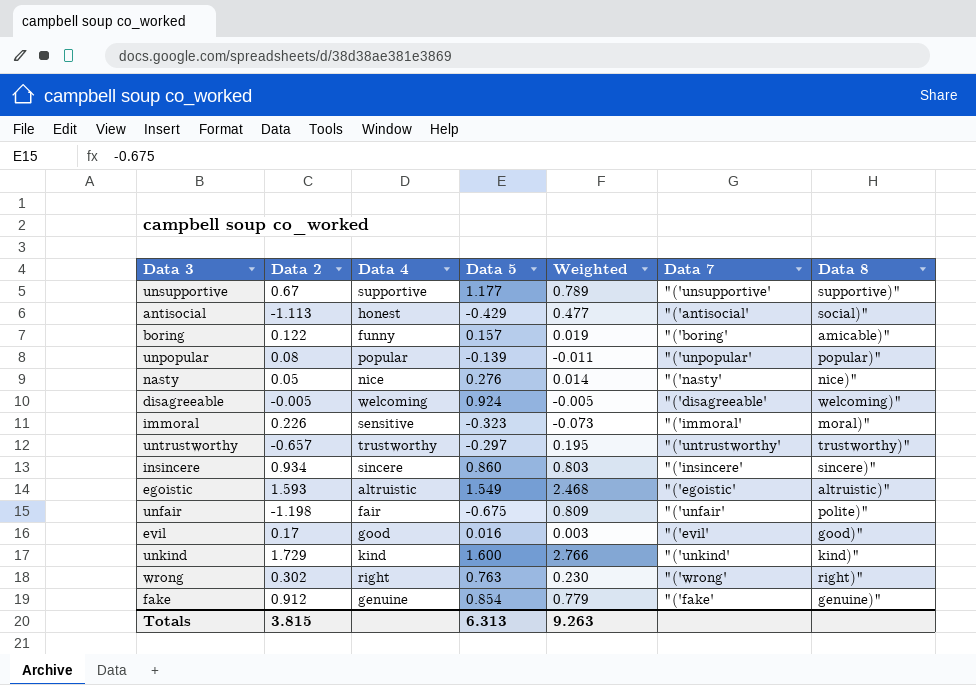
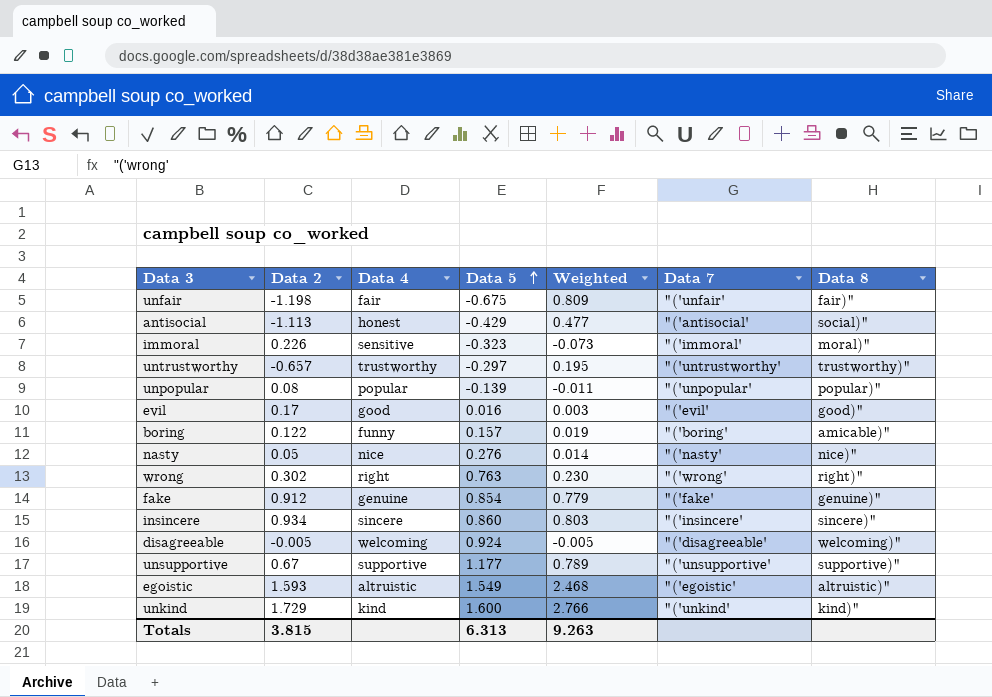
row order: none -> Data 5 ascending
unfair | Data 8: polite)" -> fair)"

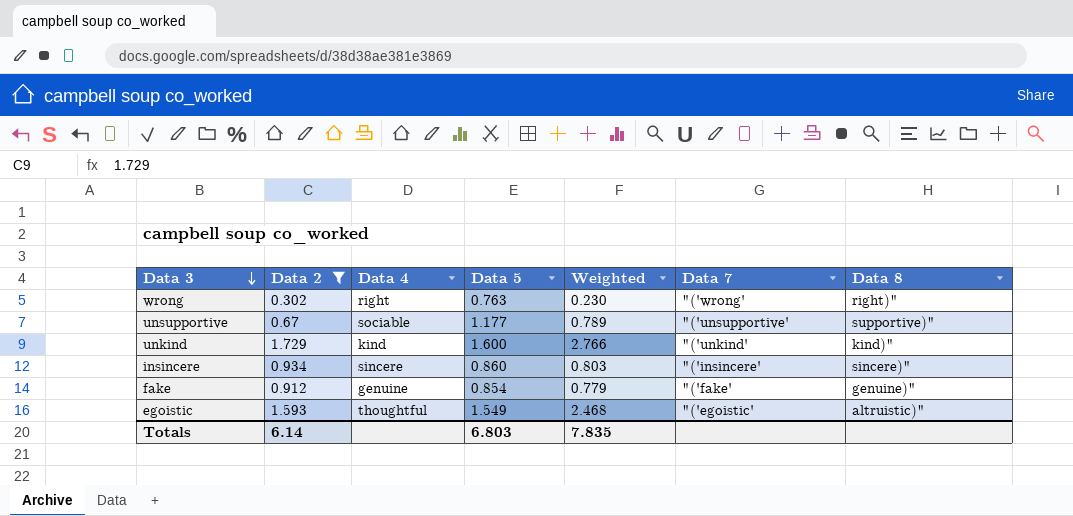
filter: none -> Data 2 >= 0.302
row order: Data 5 ascending -> Data 3 descending
unsupportive | Data 4: supportive -> sociable
egoistic | Data 4: altruistic -> thoughtful
Totals | Data 2: 3.815 -> 6.14
Totals | Data 5: 6.313 -> 6.803
Totals | Weighted: 9.263 -> 7.835

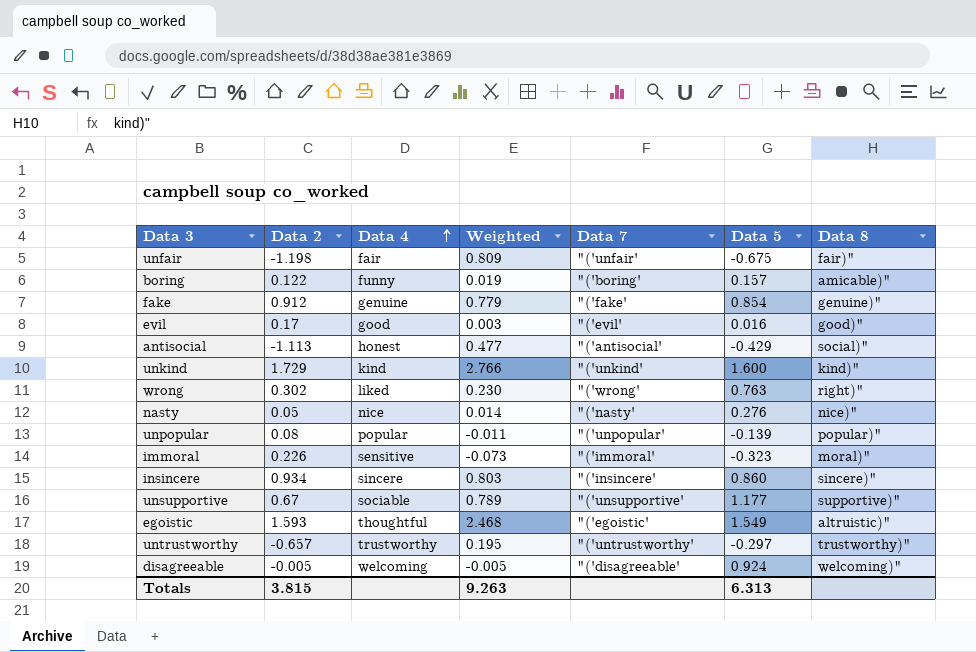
filter: Data 2 >= 0.302 -> none
row order: Data 3 descending -> Data 4 ascending
column Data 5 | position: 4 -> 6
wrong | Data 4: right -> liked
Totals | Data 2: 6.14 -> 3.815
Totals | Weighted: 7.835 -> 9.263
Totals | Data 5: 6.803 -> 6.313

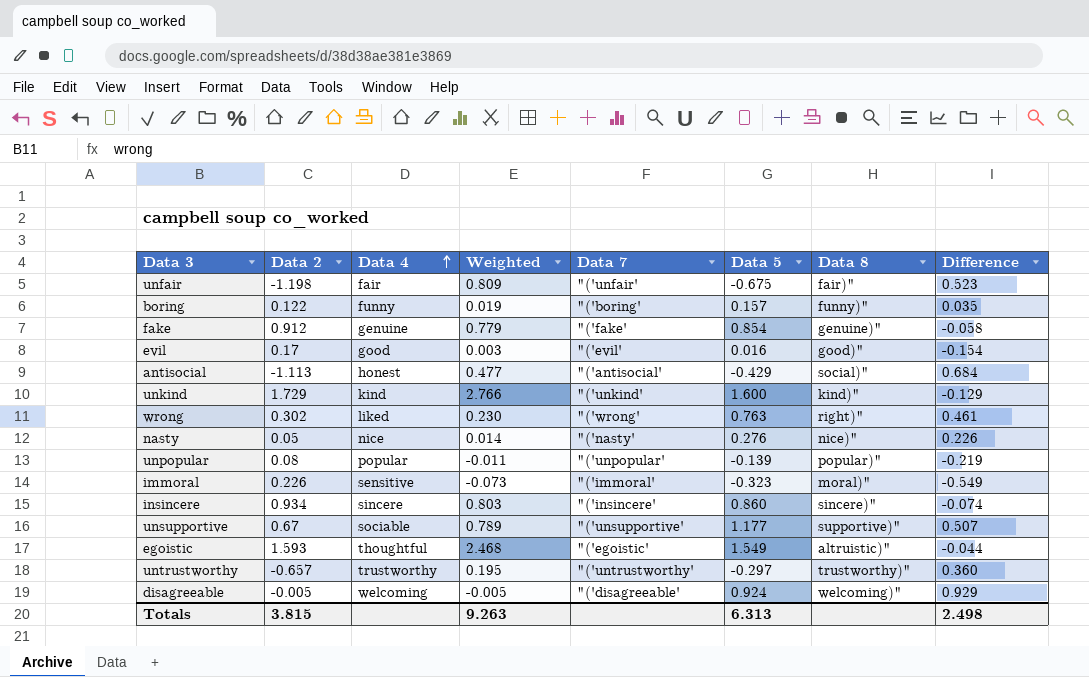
column Difference | formula: none -> [Data 5] - [Data 2]
boring | Data 8: amicable)" -> funny)"

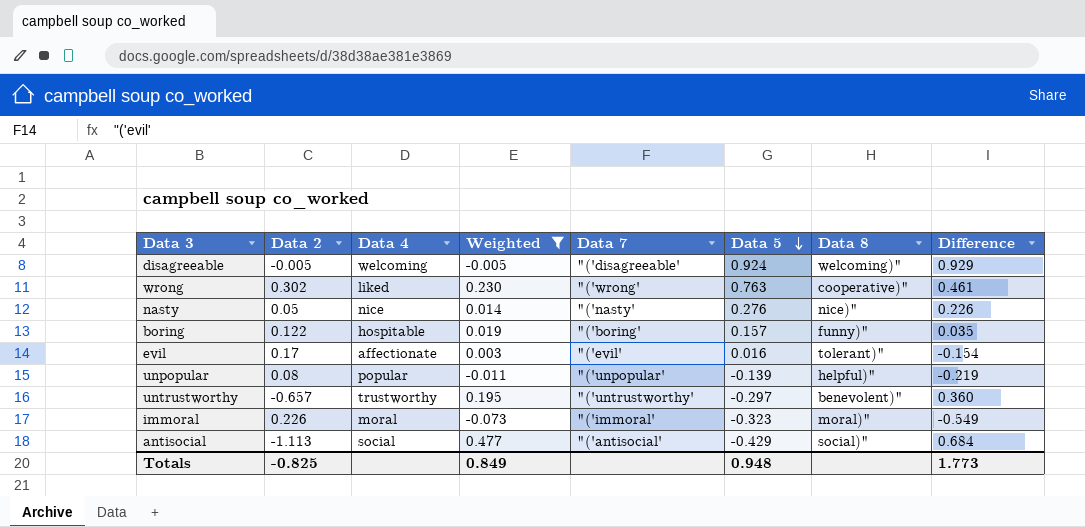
filter: none -> Weighted <= 0.477
row order: Data 4 ascending -> Data 5 descending
wrong | Data 8: right)" -> cooperative)"
boring | Data 4: funny -> hospitable
evil | Data 4: good -> affectionate
evil | Data 8: good)" -> tolerant)"
unpopular | Data 8: popular)" -> helpful)"
untrustworthy | Data 8: trustworthy)" -> benevolent)"
immoral | Data 4: sensitive -> moral
antisocial | Data 4: honest -> social
Totals | Data 2: 3.815 -> -0.825
Totals | Weighted: 9.263 -> 0.849
Totals | Data 5: 6.313 -> 0.948
Totals | Difference: 2.498 -> 1.773

